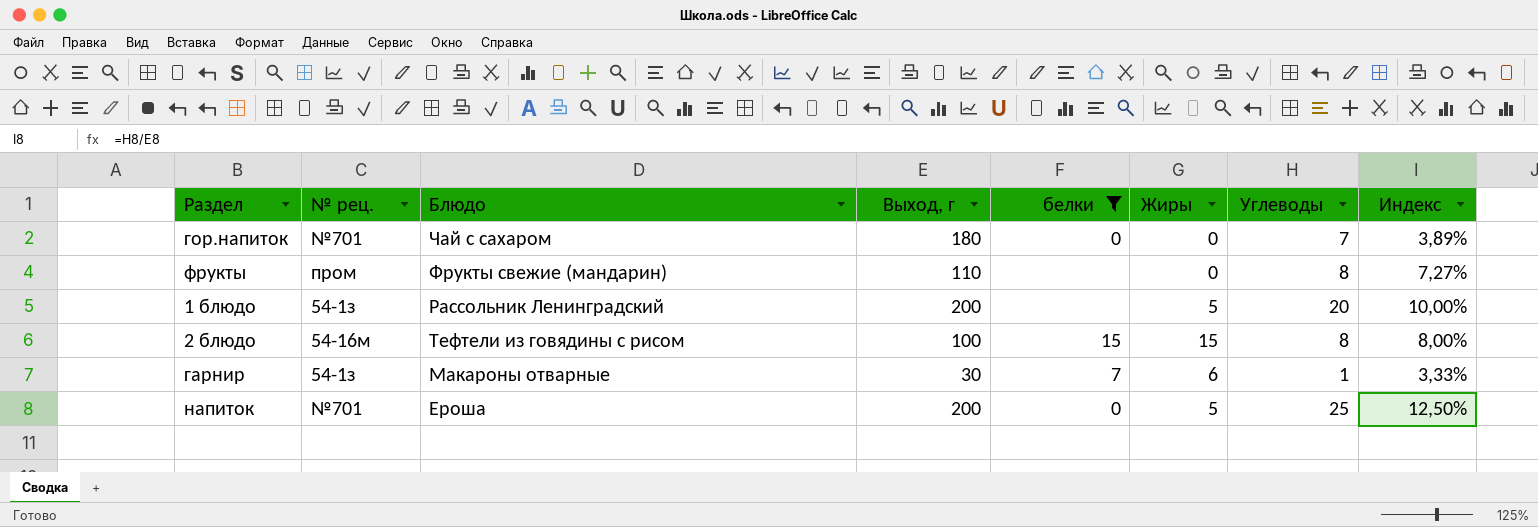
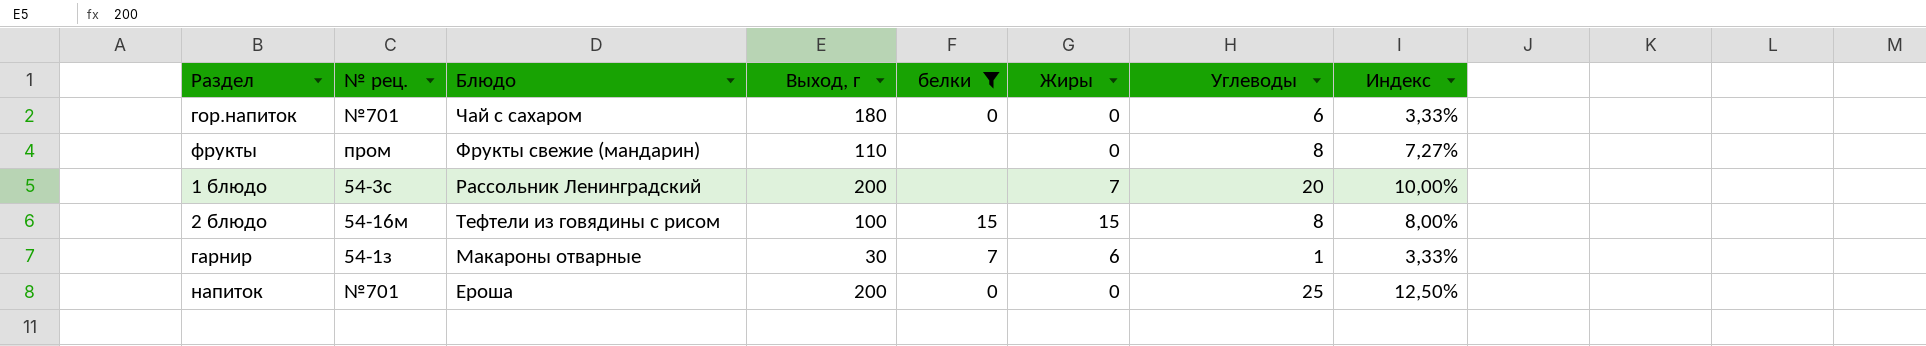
гор.напиток | Углеводы: 7 -> 6
гор.напиток | Индекс: 3,89% -> 3,33%
1 блюдо | № рец.: 54-1з -> 54-3с
1 блюдо | Жиры: 5 -> 7
напиток | Жиры: 5 -> 0

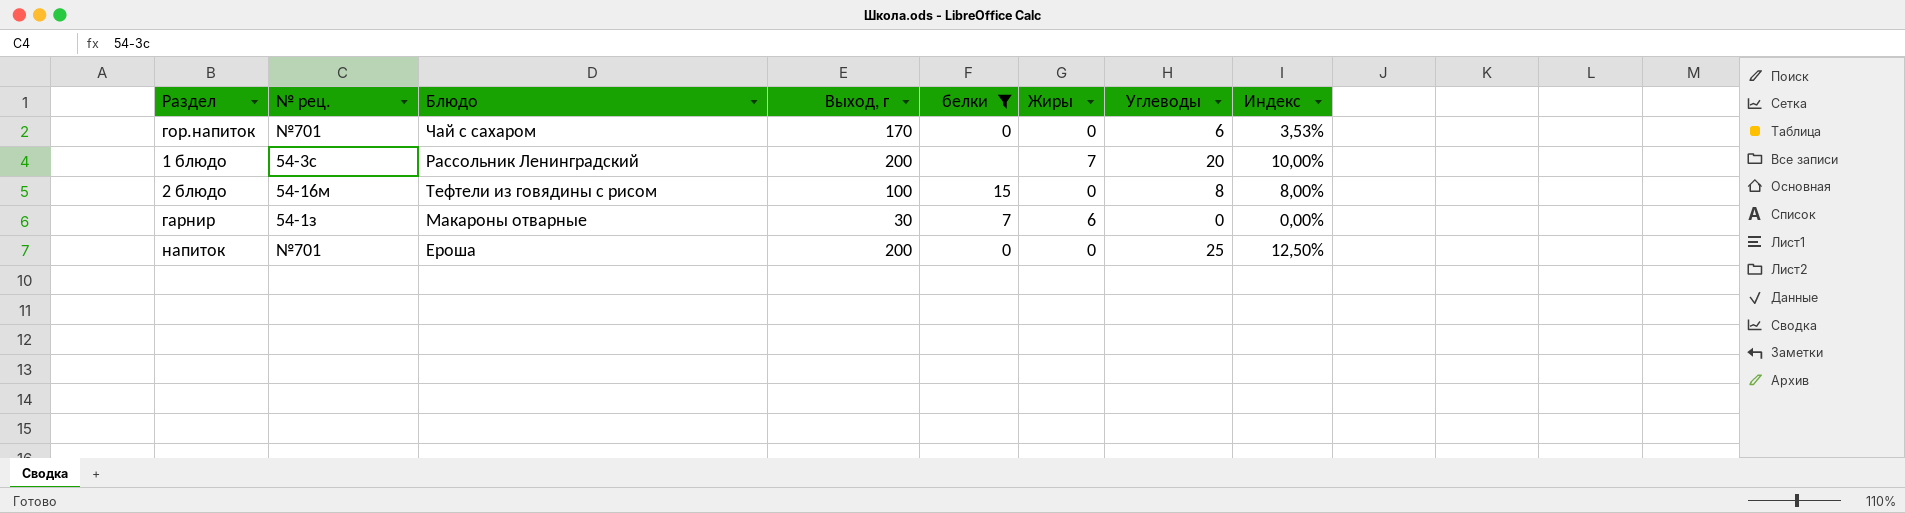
row фрукты: пром | Фрукты свежие (мандарин) | 110 | none | 0 | 8 | 7,27% -> none
гор.напиток | Выход, г: 180 -> 170
гор.напиток | Индекс: 3,33% -> 3,53%
2 блюдо | Жиры: 15 -> 0
гарнир | Углеводы: 1 -> 0
гарнир | Индекс: 3,33% -> 0,00%

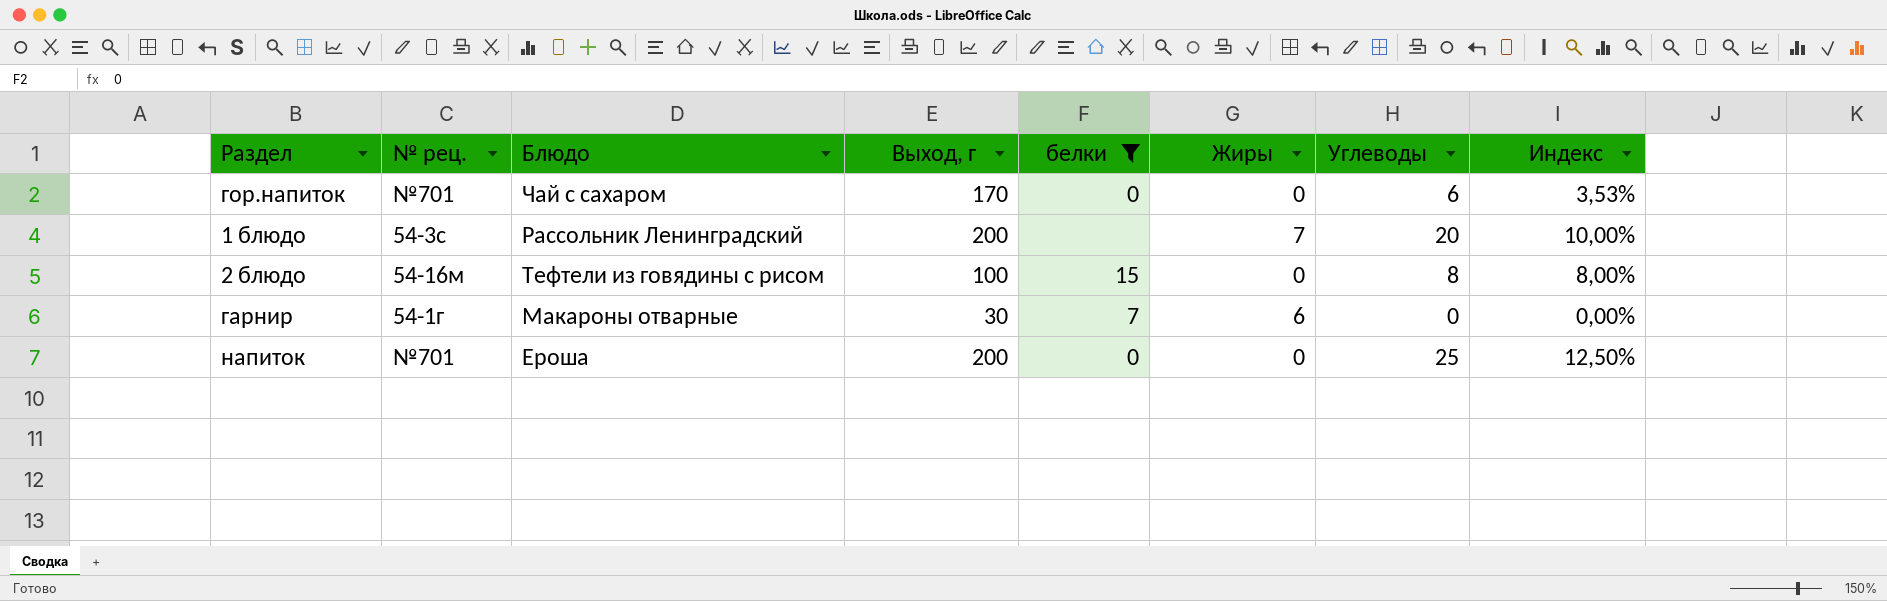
гарнир | № рец.: 54-1з -> 54-1г

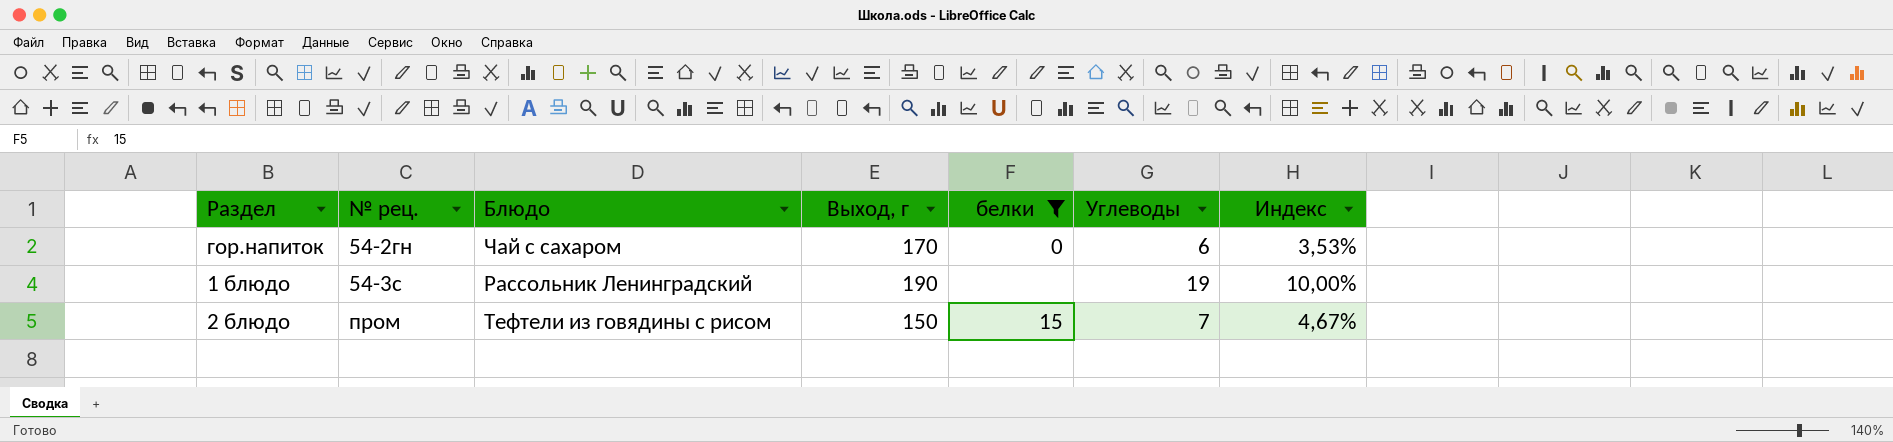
column Жиры | position: 6 -> none
row гарнир: 54-1г | Макароны отварные | 30 | 7 | 6 | 0 | 0,00% -> none
row напиток: №701 | Ероша | 200 | 0 | 0 | 25 | 12,50% -> none
гор.напиток | № рец.: №701 -> 54-2гн
1 блюдо | Выход, г: 200 -> 190
1 блюдо | Углеводы: 20 -> 19
2 блюдо | № рец.: 54-16м -> пром
2 блюдо | Выход, г: 100 -> 150
2 блюдо | Углеводы: 8 -> 7
2 блюдо | Индекс: 8,00% -> 4,67%

